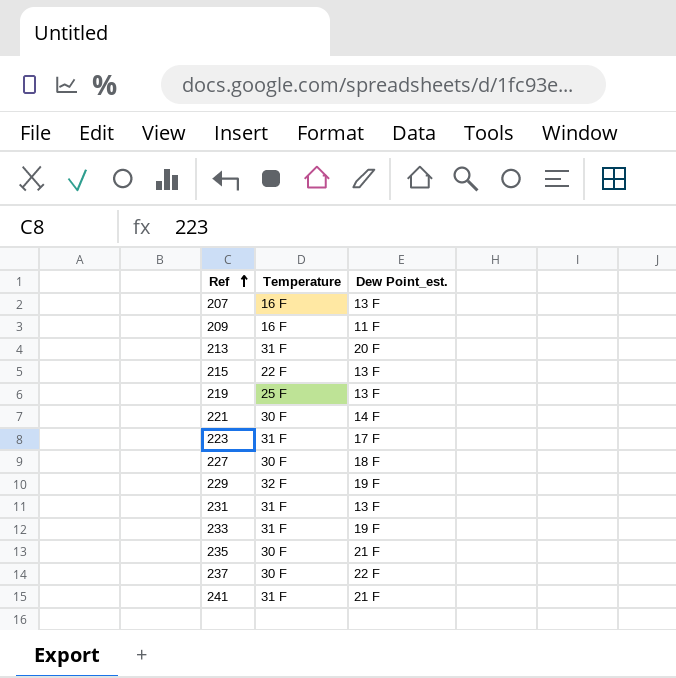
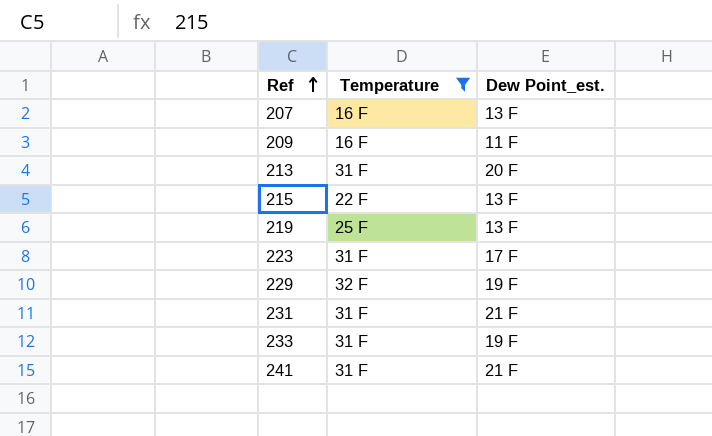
filter: none -> Temperature != 30 F
231 | Dew Point_est.: 13 F -> 21 F

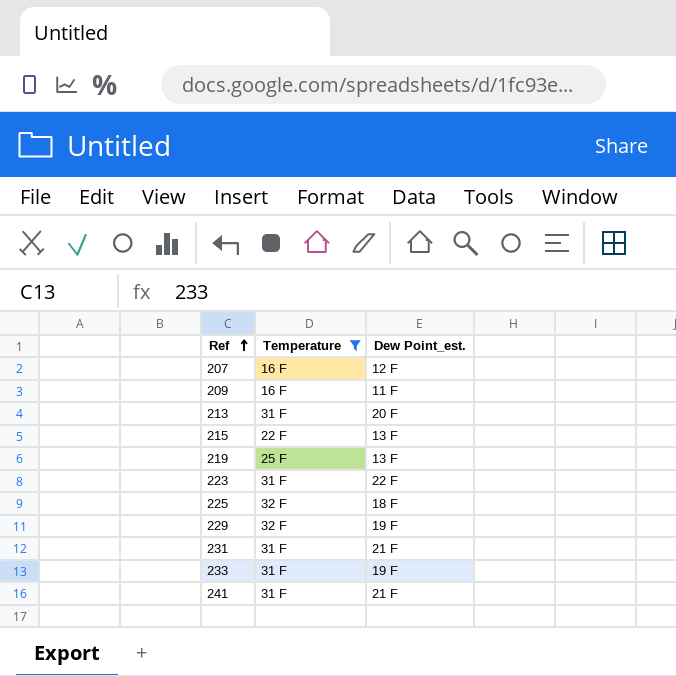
207 | Dew Point_est.: 13 F -> 12 F
223 | Dew Point_est.: 17 F -> 22 F
row 225: none -> 32 F | 18 F

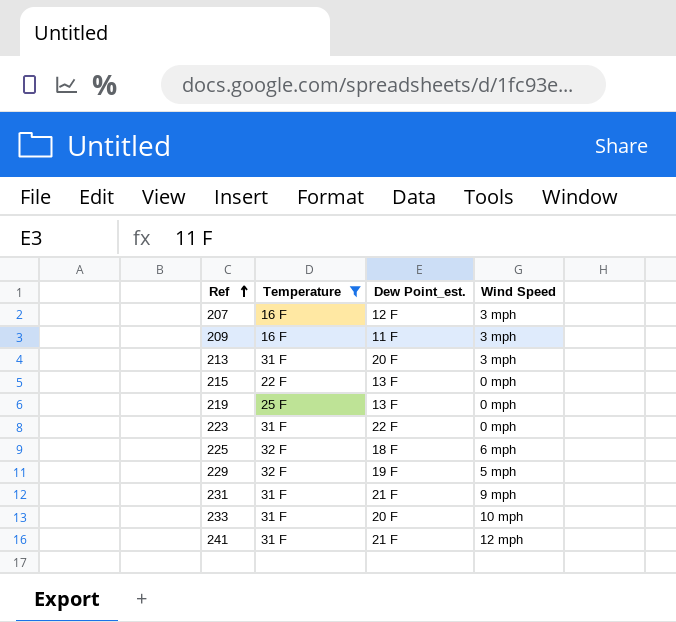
column Wind Speed | position: none -> 4
233 | Dew Point_est.: 19 F -> 20 F

